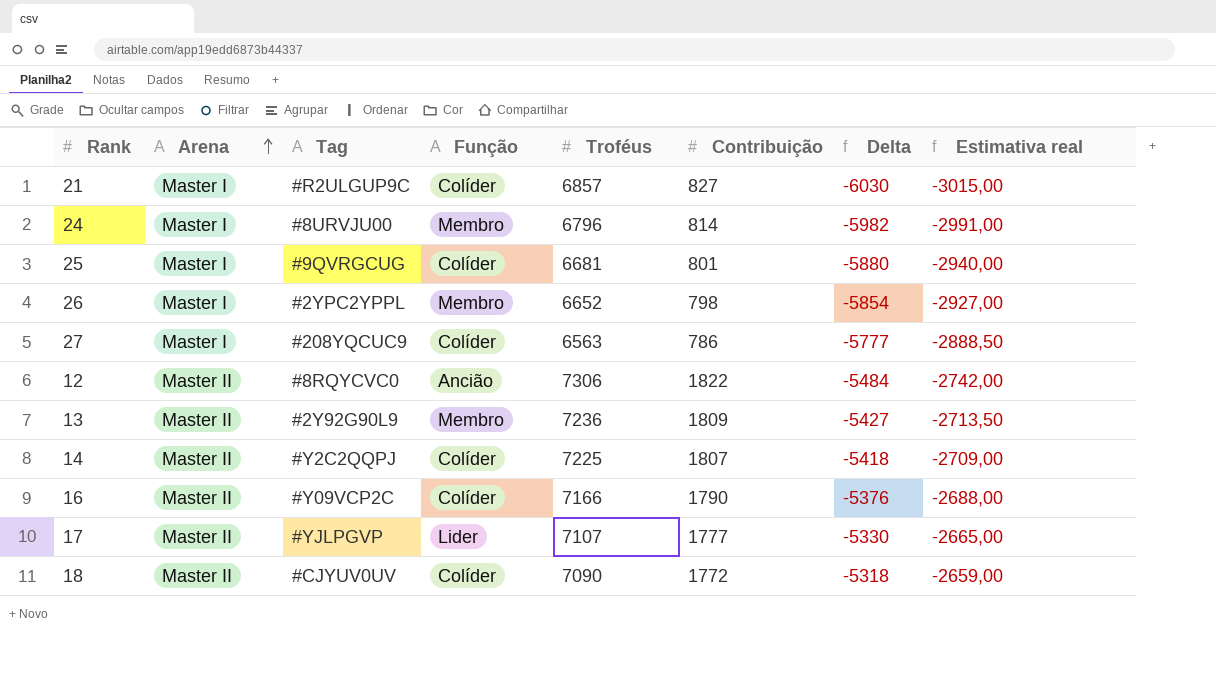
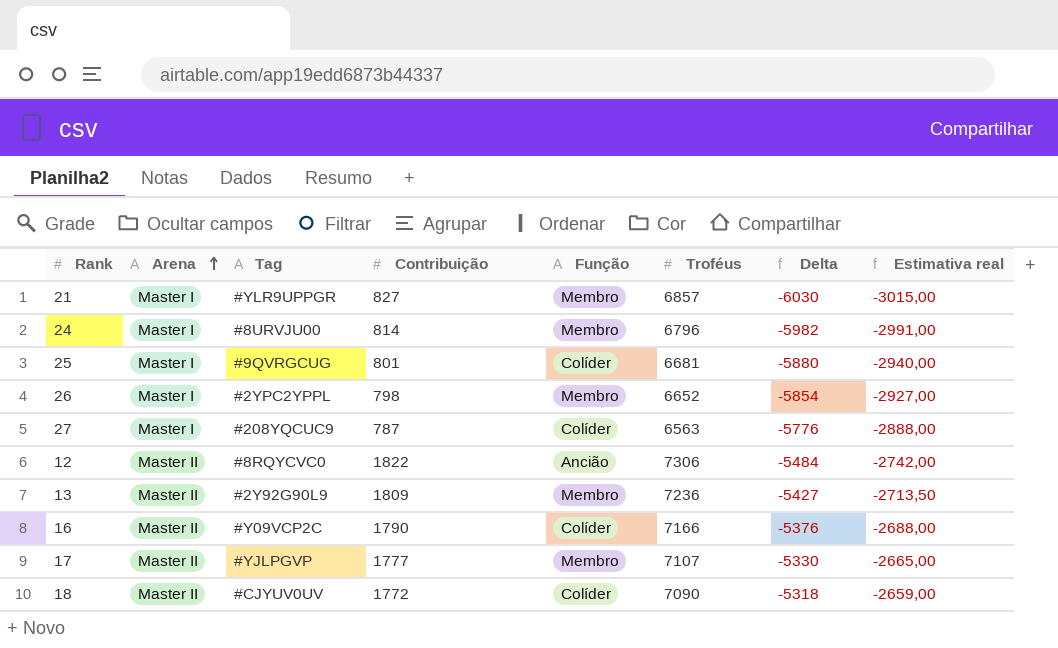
column Contribuição | position: 6 -> 4
row 14: Master II | #Y2C2QQPJ | Colíder | 7225 | 1807 | -5418 | -2709,00 -> none
21 | Tag: #R2ULGUP9C -> #YLR9UPPGR
21 | Função: Colíder -> Membro
27 | Contribuição: 786 -> 787
27 | Delta: -5777 -> -5776
27 | Estimativa real: -2888,50 -> -2888,00
17 | Função: Lider -> Membro

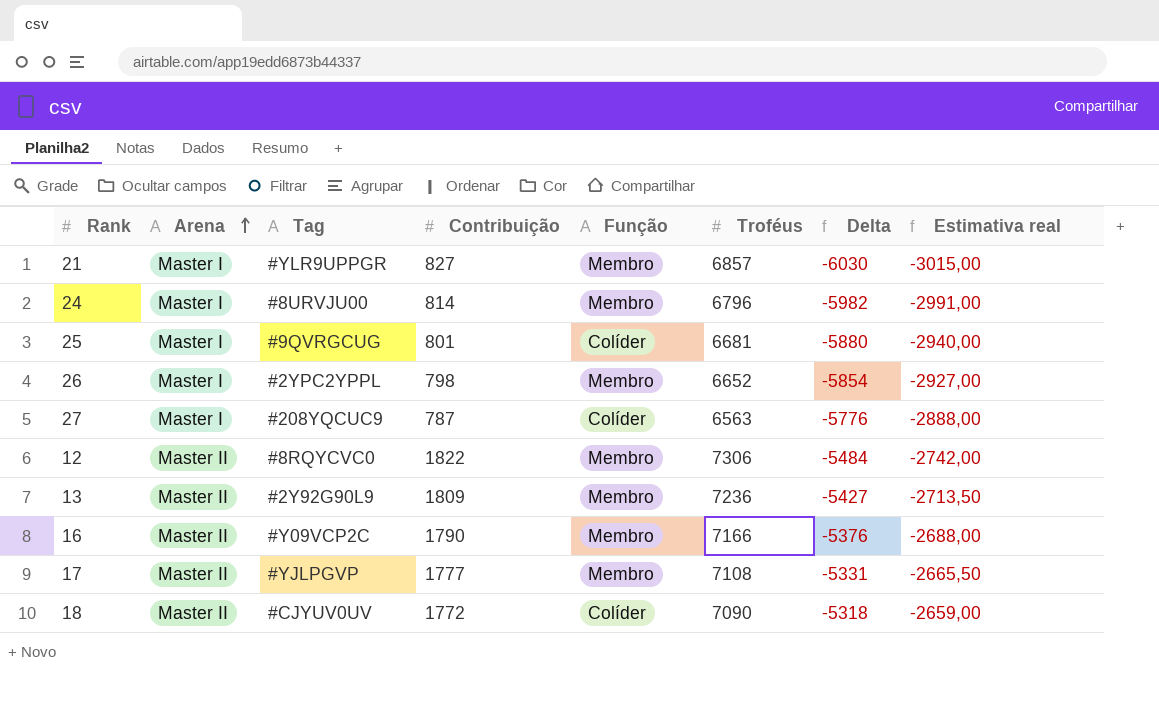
12 | Função: Ancião -> Membro
16 | Função: Colíder -> Membro
17 | Troféus: 7107 -> 7108
17 | Delta: -5330 -> -5331
17 | Estimativa real: -2665,00 -> -2665,50

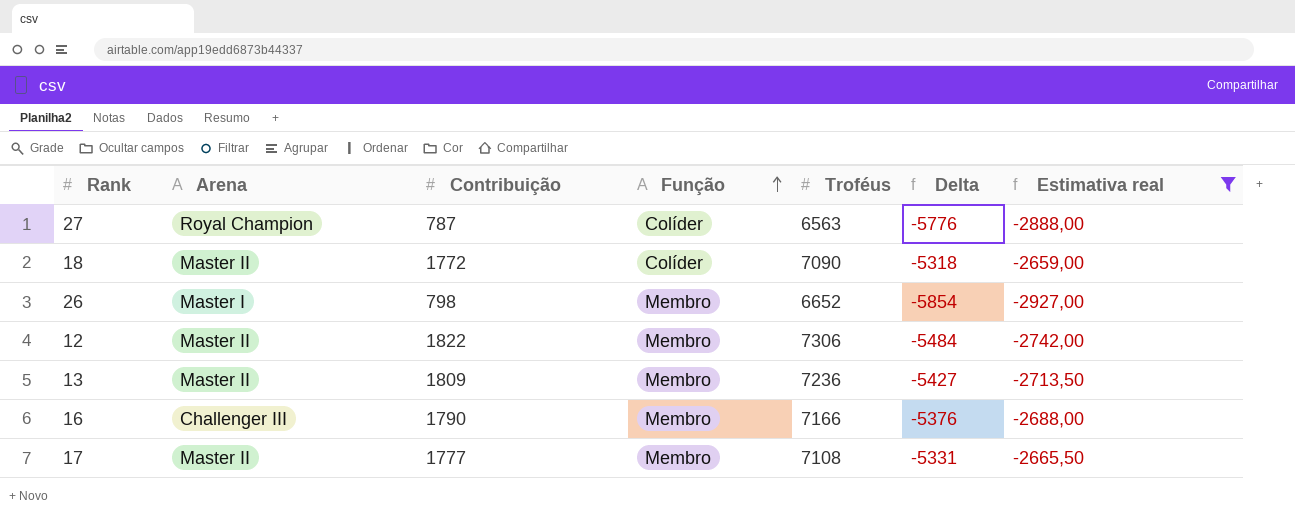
filter: none -> Estimativa real >= -2927,00
row order: Arena ascending -> Função ascending
column Tag | position: 3 -> none
27 | Arena: Master I -> Royal Champion
16 | Arena: Master II -> Challenger III

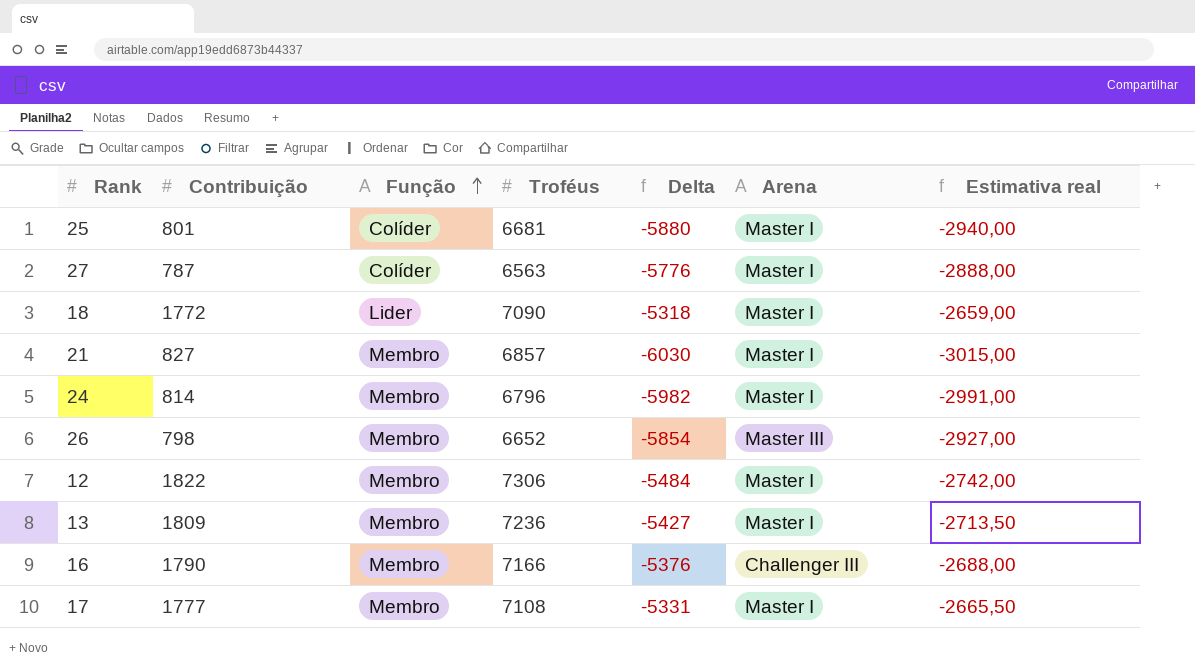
filter: Estimativa real >= -2927,00 -> none
column Arena | position: 2 -> 6
27 | Arena: Royal Champion -> Master I
18 | Função: Colíder -> Lider
18 | Arena: Master II -> Master I
26 | Arena: Master I -> Master III
12 | Arena: Master II -> Master I
13 | Arena: Master II -> Master I
17 | Arena: Master II -> Master I

